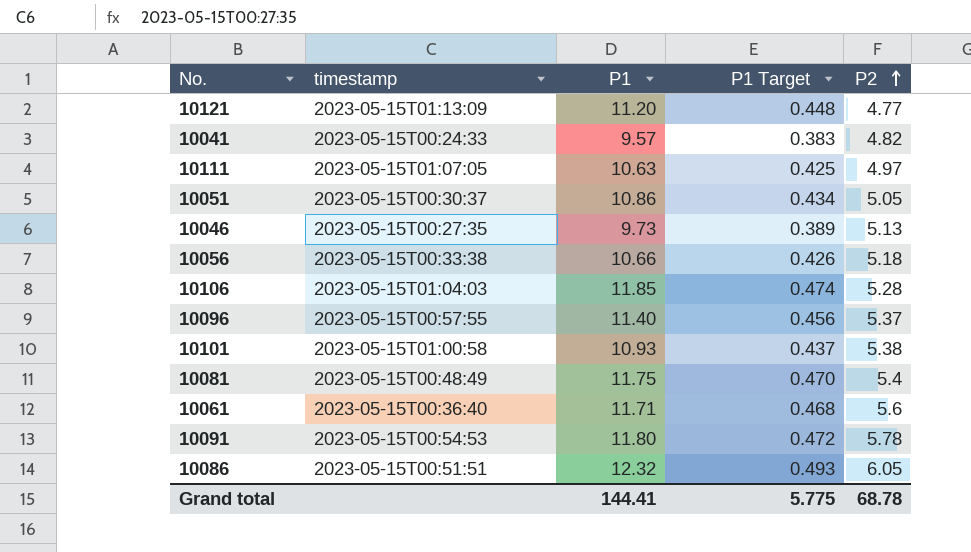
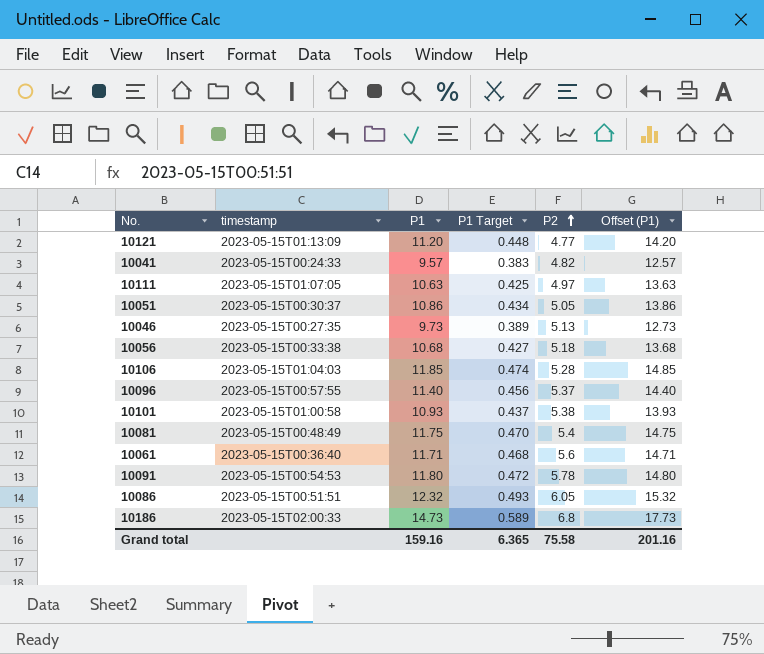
column Offset (P1) | formula: none -> [P1] + 3
10056 | P1: 10.66 -> 10.68
10056 | P1 Target: 0.426 -> 0.427
row 10186: none -> 2023-05-15T02:00:33 | 14.73 | 0.589 | 6.8 | 17.73
Grand total | P1: 144.41 -> 159.16
Grand total | P1 Target: 5.775 -> 6.365
Grand total | P2: 68.78 -> 75.58

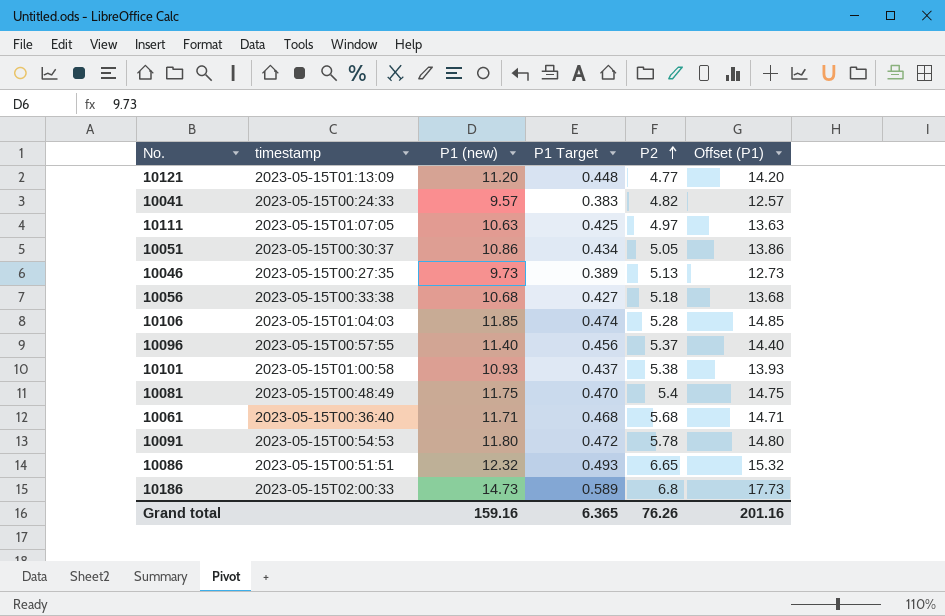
column name: P1 -> P1 (new)
10061 | P2: 5.6 -> 5.68
10086 | P2: 6.05 -> 6.65
Grand total | P2: 75.58 -> 76.26

